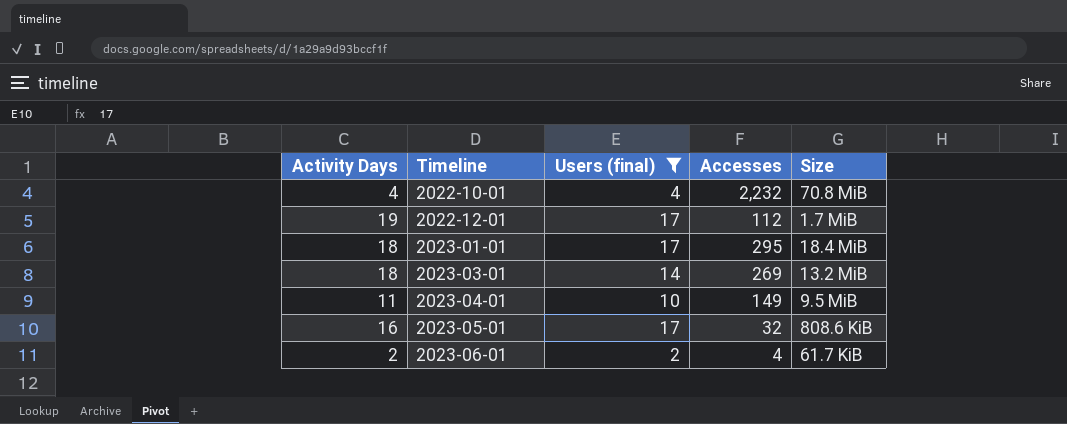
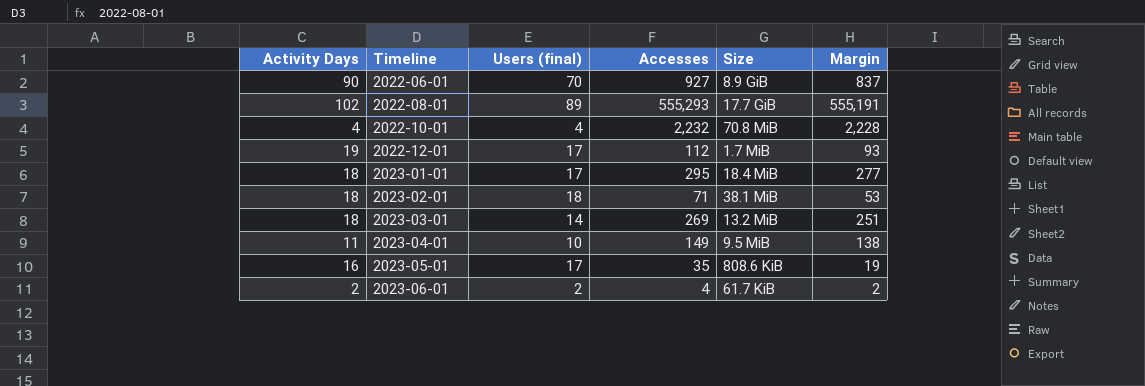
filter: Users (final) <= 17 -> none
column Margin | formula: none -> [Accesses] - [Activity Days]
2023-05-01 | Accesses: 32 -> 35

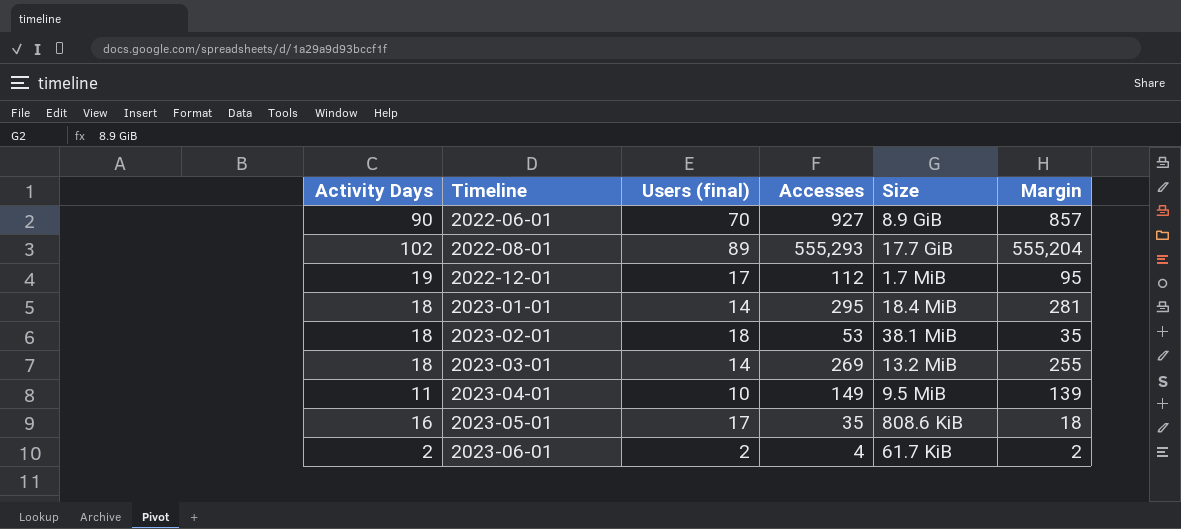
column Margin | formula: [Accesses] - [Activity Days] -> [Accesses] - [Users (final)]
row 2022-10-01: 4 | 4 | 2,232 | 70.8 MiB | 2,228 -> none
2023-01-01 | Users (final): 17 -> 14
2023-02-01 | Accesses: 71 -> 53

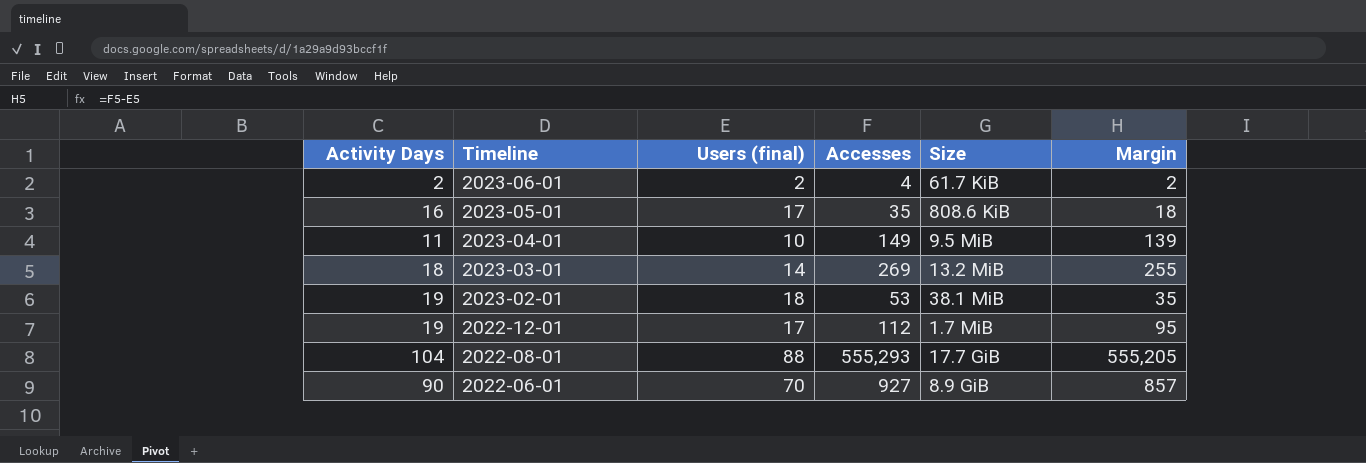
row order: Timeline ascending -> Timeline descending
row 2023-01-01: 18 | 14 | 295 | 18.4 MiB | 281 -> none
2023-02-01 | Activity Days: 18 -> 19
2022-08-01 | Activity Days: 102 -> 104
2022-08-01 | Users (final): 89 -> 88
2022-08-01 | Margin: 555,204 -> 555,205

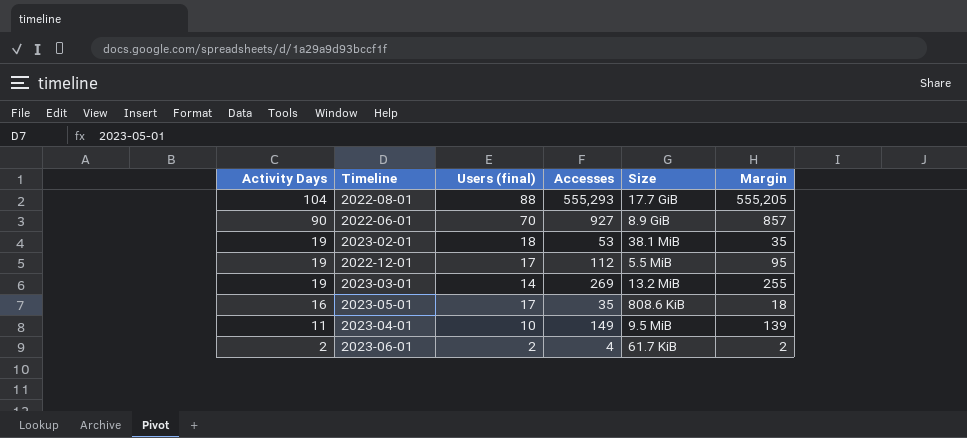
row order: Timeline descending -> Activity Days descending
2022-12-01 | Size: 1.7 MiB -> 5.5 MiB
2023-03-01 | Activity Days: 18 -> 19

